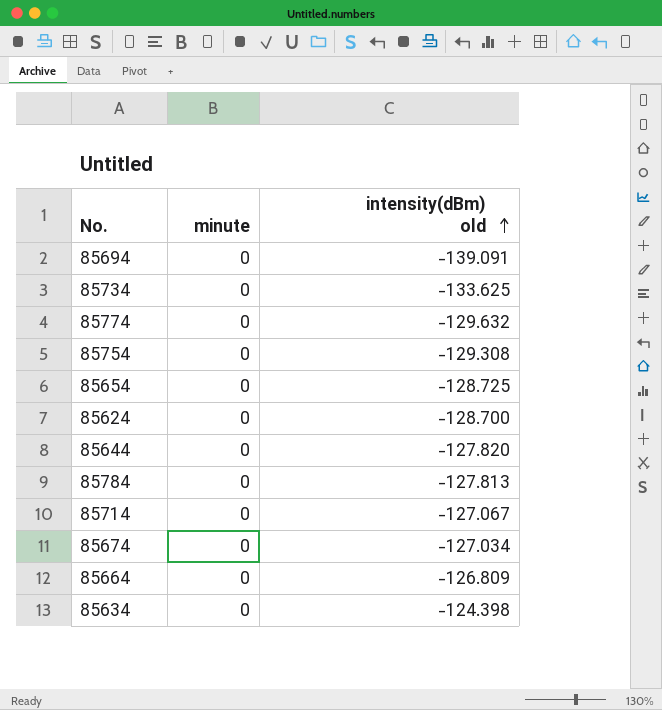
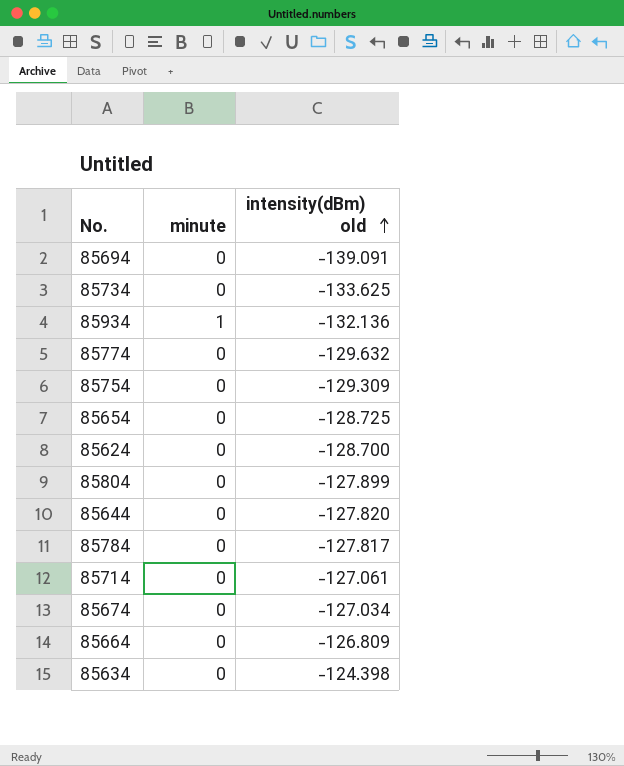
row 85934: none -> 1 | -132.136
85754 | intensity(dBm) old: -129.308 -> -129.309
row 85804: none -> 0 | -127.899
85784 | intensity(dBm) old: -127.813 -> -127.817
85714 | intensity(dBm) old: -127.067 -> -127.061

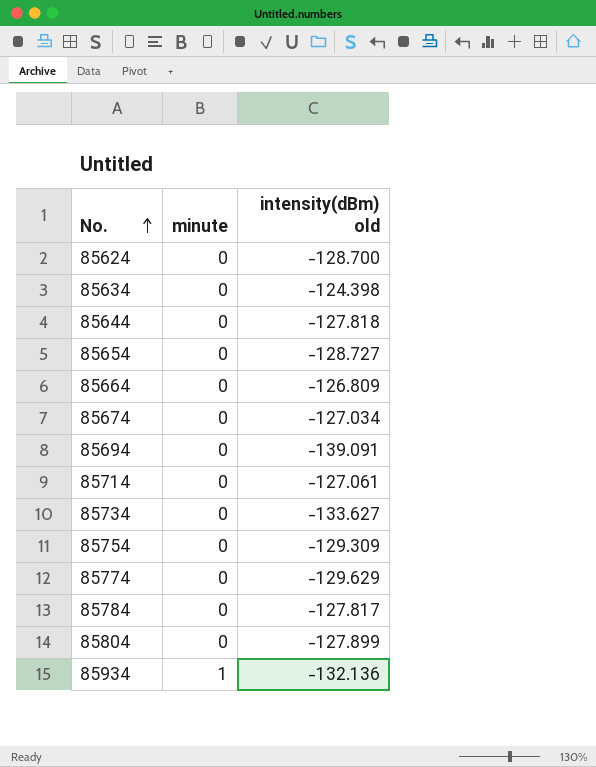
row order: intensity(dBm) old ascending -> No. ascending
85644 | intensity(dBm) old: -127.820 -> -127.818
85654 | intensity(dBm) old: -128.725 -> -128.727
85734 | intensity(dBm) old: -133.625 -> -133.627
85774 | intensity(dBm) old: -129.632 -> -129.629

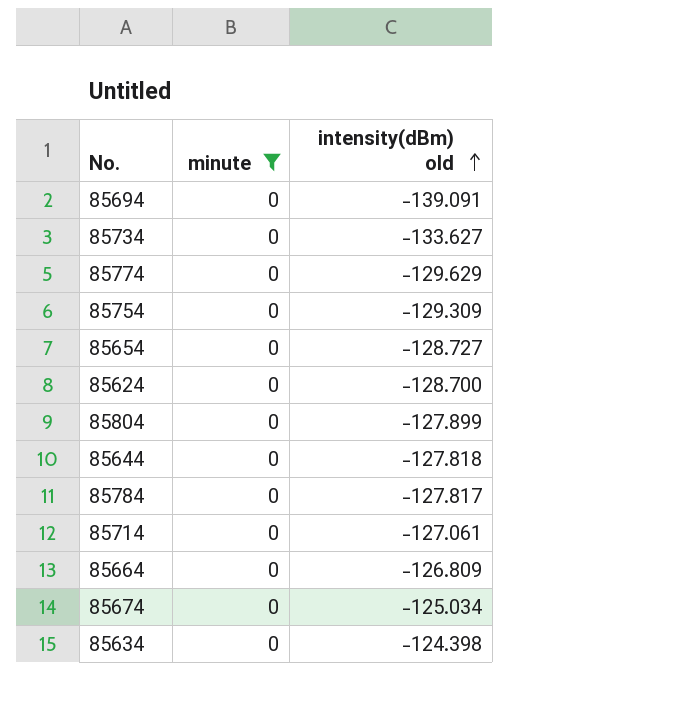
filter: none -> minute = 0
row order: No. ascending -> intensity(dBm) old ascending
85674 | intensity(dBm) old: -127.034 -> -125.034

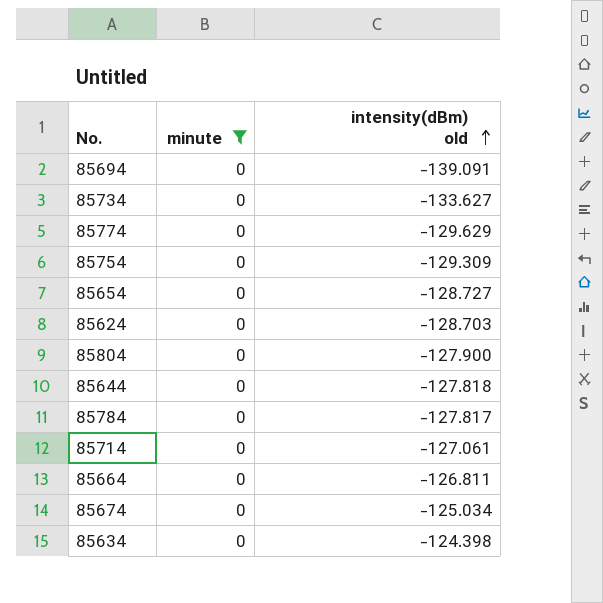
85624 | intensity(dBm) old: -128.700 -> -128.703
85804 | intensity(dBm) old: -127.899 -> -127.900
85664 | intensity(dBm) old: -126.809 -> -126.811

